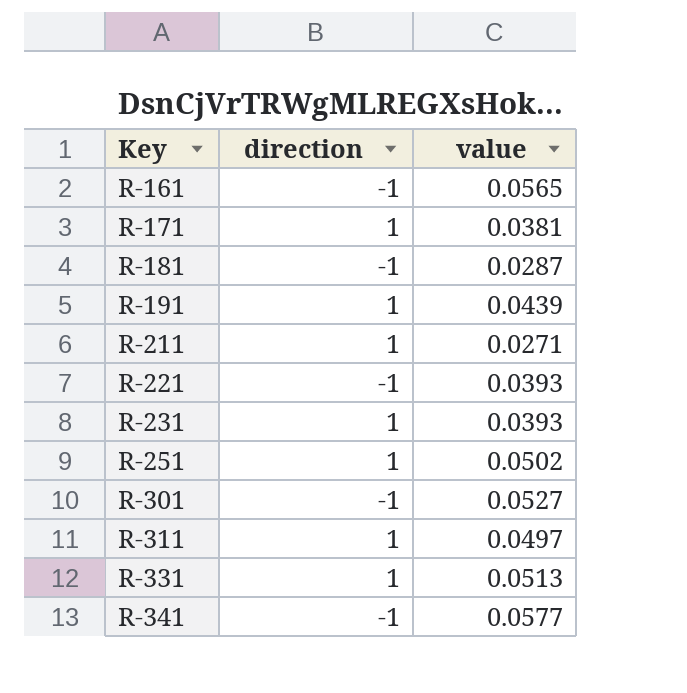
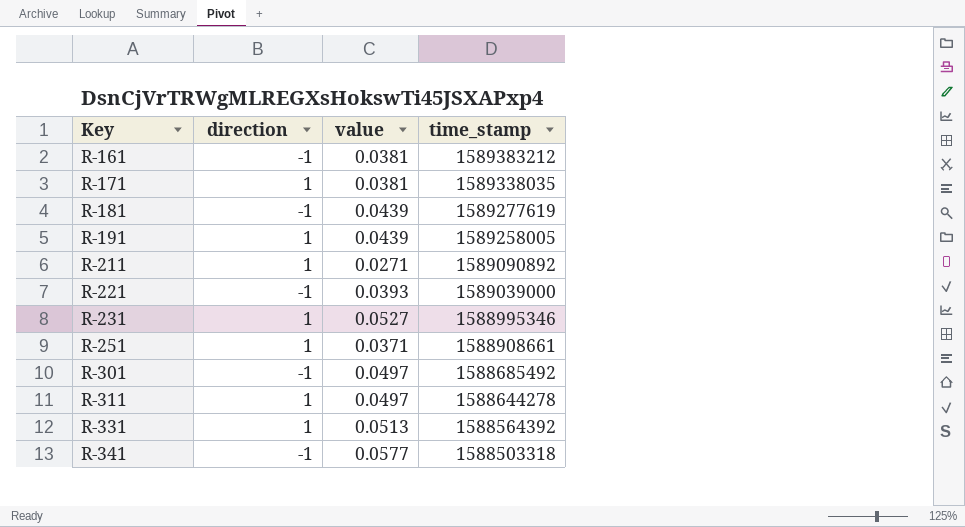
column time_stamp | position: none -> 4
R-161 | value: 0.0565 -> 0.0381
R-181 | value: 0.0287 -> 0.0439
R-231 | value: 0.0393 -> 0.0527
R-251 | value: 0.0502 -> 0.0371
R-301 | value: 0.0527 -> 0.0497

